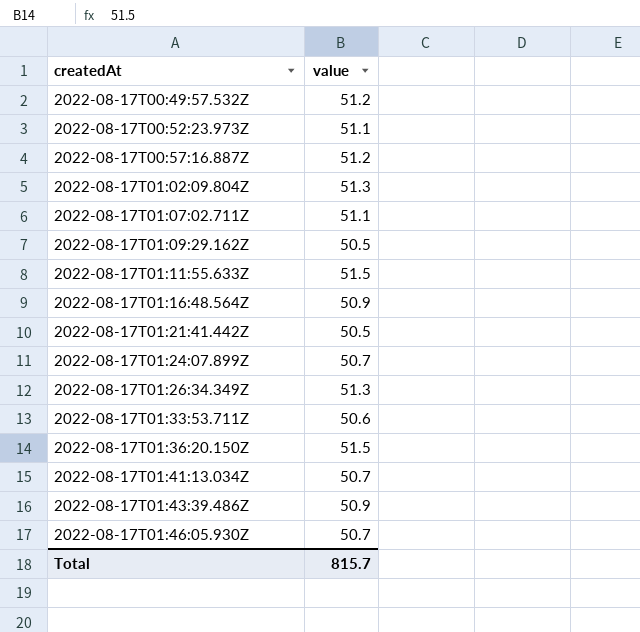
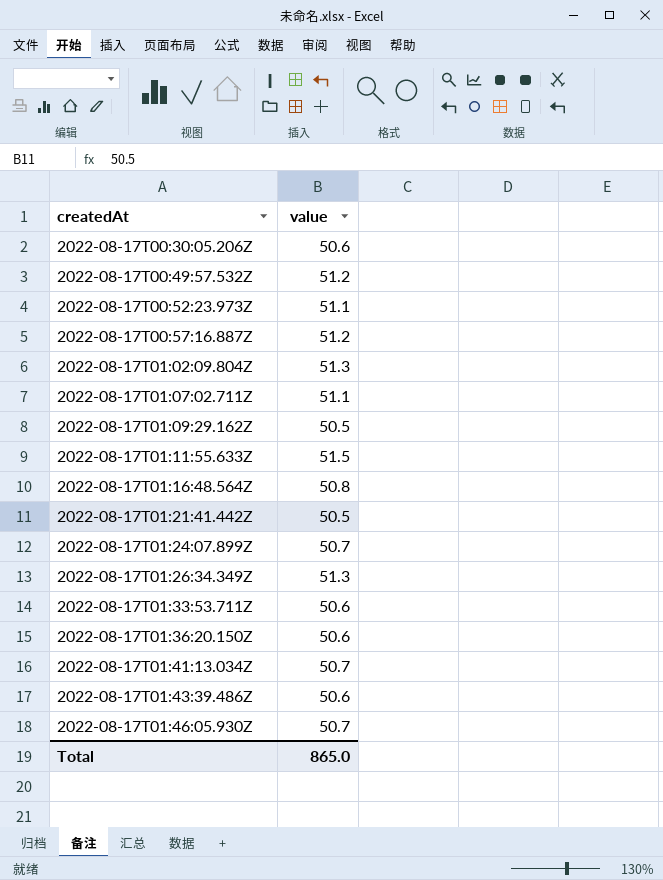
row 2022-08-17T00:30:05.206Z: none -> 50.6
2022-08-17T01:16:48.564Z | value: 50.9 -> 50.8
2022-08-17T01:36:20.150Z | value: 51.5 -> 50.6
2022-08-17T01:43:39.486Z | value: 50.9 -> 50.6
Total | value: 815.7 -> 865.0

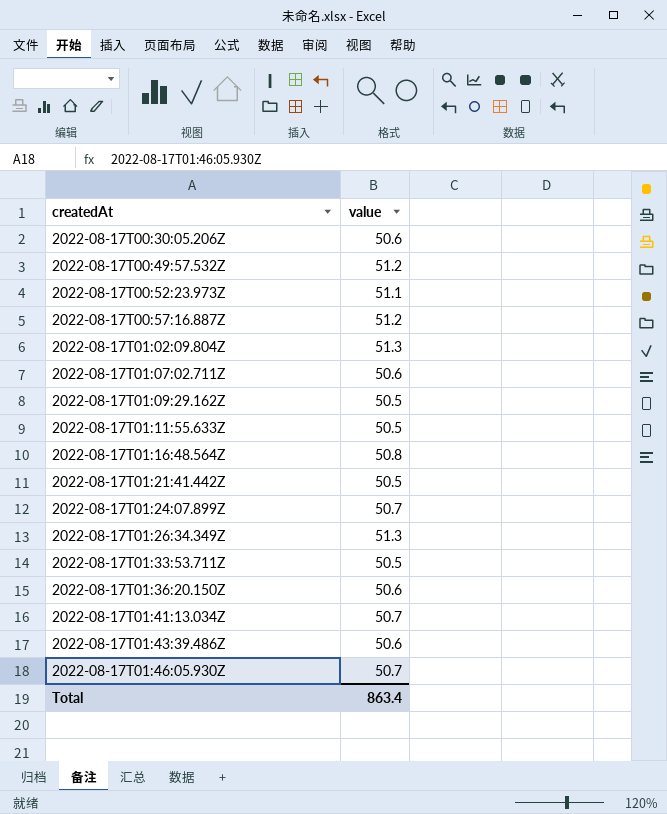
2022-08-17T01:07:02.711Z | value: 51.1 -> 50.6
2022-08-17T01:11:55.633Z | value: 51.5 -> 50.5
2022-08-17T01:33:53.711Z | value: 50.6 -> 50.5
Total | value: 865.0 -> 863.4

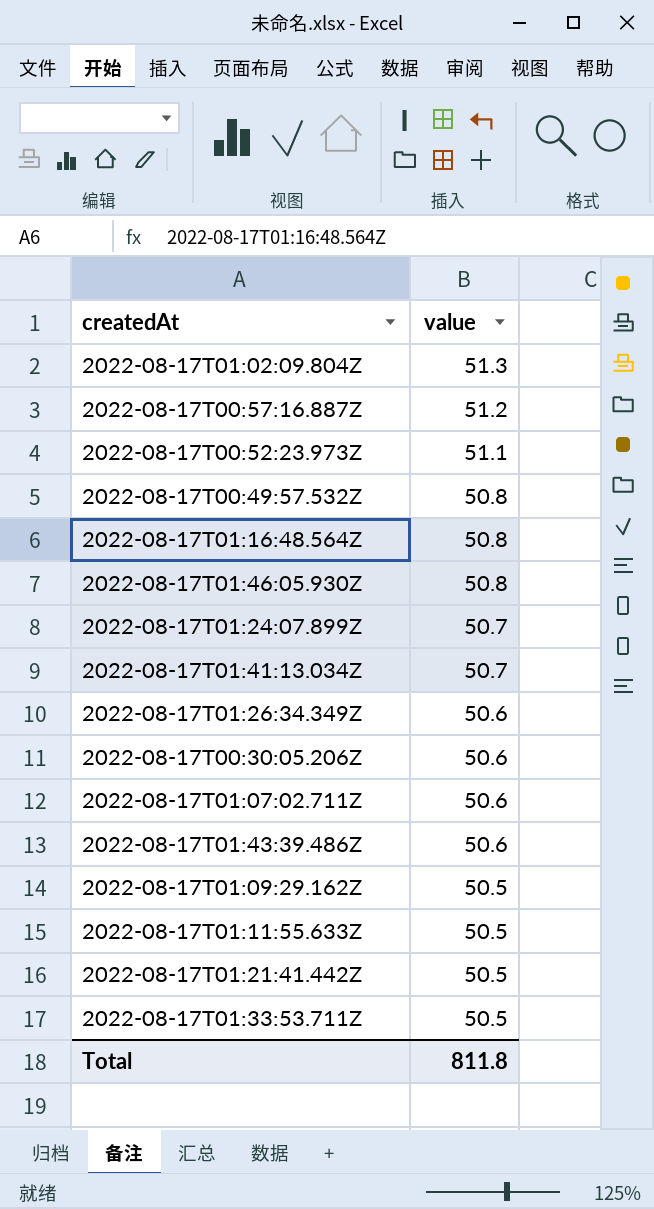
row order: createdAt ascending -> value descending
row 2022-08-17T01:36:20.150Z: 50.6 -> none
2022-08-17T00:49:57.532Z | value: 51.2 -> 50.8
2022-08-17T01:46:05.930Z | value: 50.7 -> 50.8
2022-08-17T01:26:34.349Z | value: 51.3 -> 50.6
Total | value: 863.4 -> 811.8

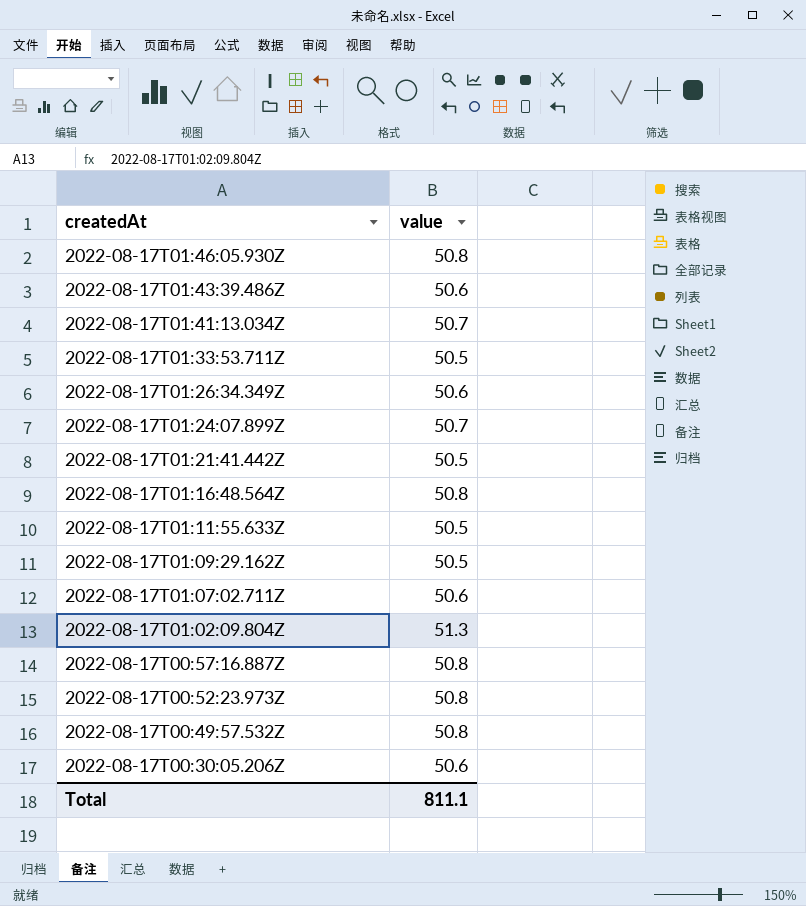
row order: value descending -> createdAt descending
2022-08-17T00:57:16.887Z | value: 51.2 -> 50.8
2022-08-17T00:52:23.973Z | value: 51.1 -> 50.8
Total | value: 811.8 -> 811.1

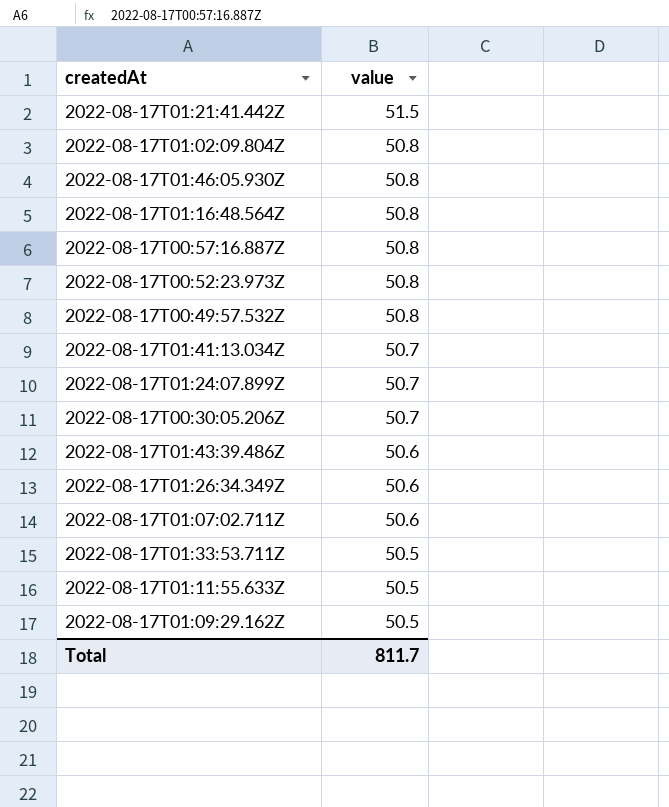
row order: createdAt descending -> value descending
2022-08-17T01:21:41.442Z | value: 50.5 -> 51.5
2022-08-17T01:02:09.804Z | value: 51.3 -> 50.8
2022-08-17T00:30:05.206Z | value: 50.6 -> 50.7
Total | value: 811.1 -> 811.7

